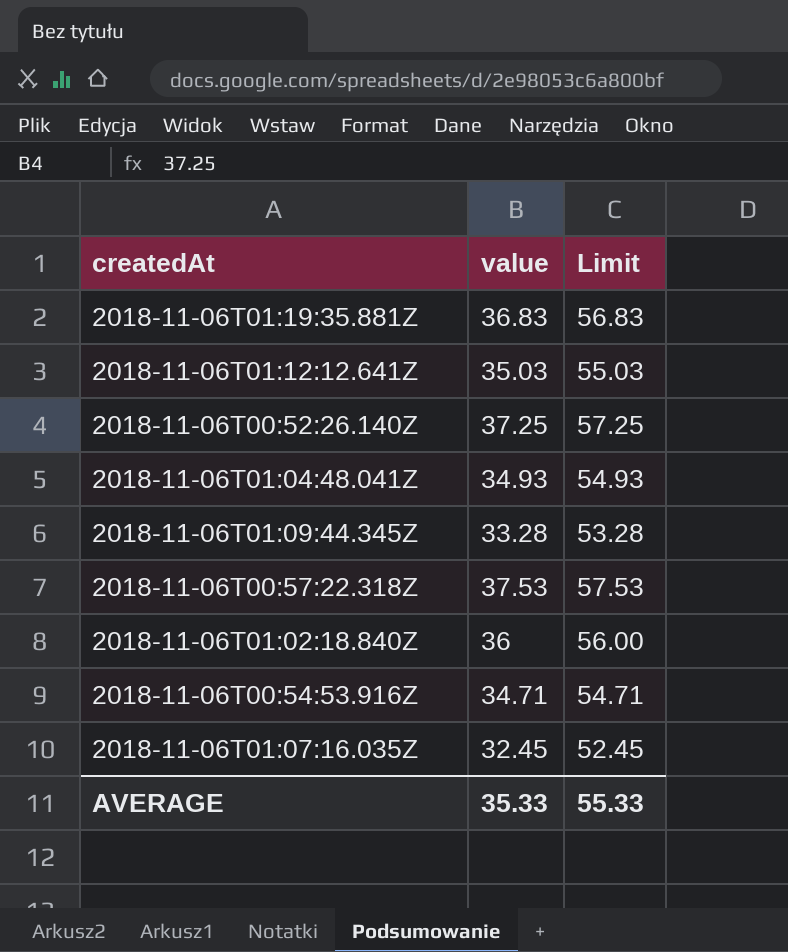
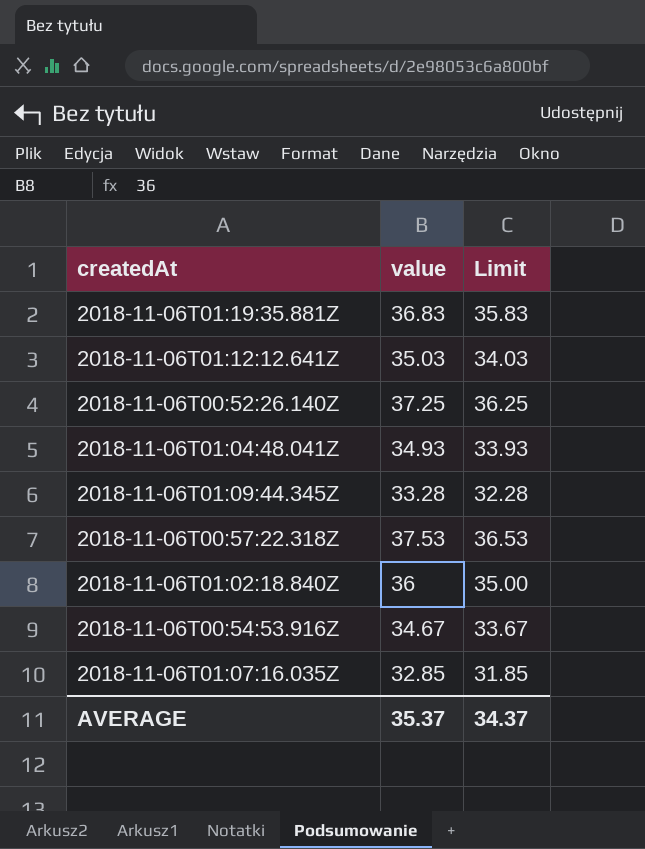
column Limit | formula: [value] + 20 -> [value] - 1
2018-11-06T00:54:53.916Z | value: 34.71 -> 34.67
2018-11-06T01:07:16.035Z | value: 32.45 -> 32.85
AVERAGE | value: 35.33 -> 35.37
AVERAGE | Limit: 55.33 -> 34.37

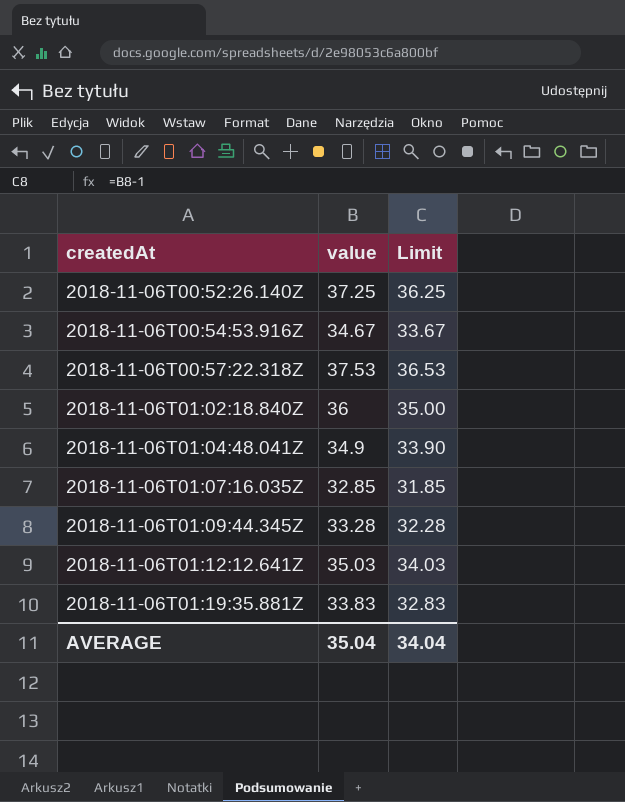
row order: none -> createdAt ascending
2018-11-06T01:04:48.041Z | value: 34.93 -> 34.9
2018-11-06T01:04:48.041Z | Limit: 33.93 -> 33.90
2018-11-06T01:19:35.881Z | value: 36.83 -> 33.83
2018-11-06T01:19:35.881Z | Limit: 35.83 -> 32.83
AVERAGE | value: 35.37 -> 35.04
AVERAGE | Limit: 34.37 -> 34.04

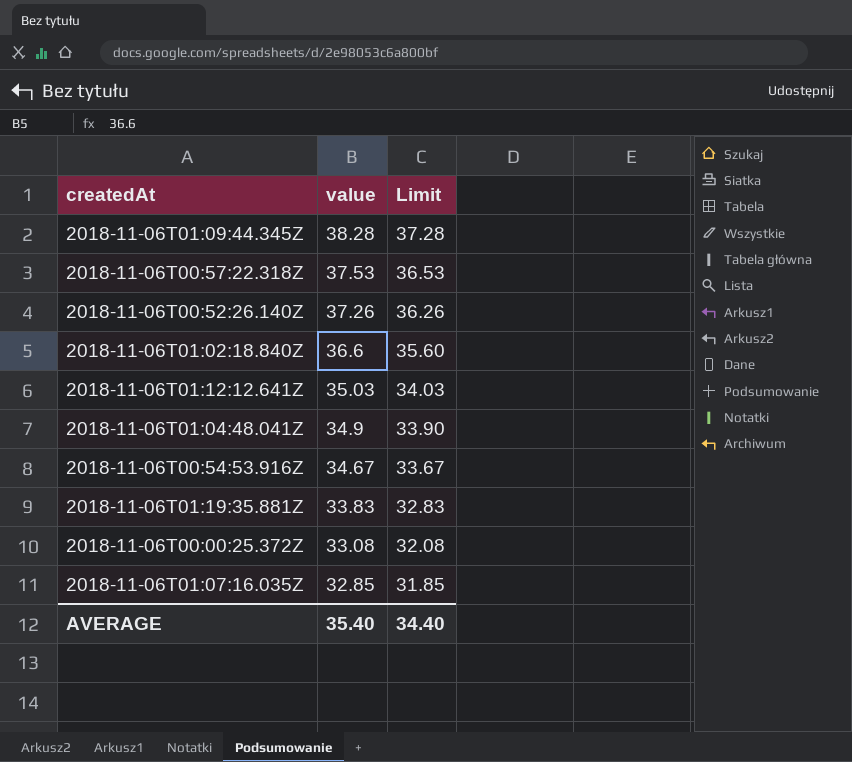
row order: createdAt ascending -> value descending
2018-11-06T01:09:44.345Z | value: 33.28 -> 38.28
2018-11-06T01:09:44.345Z | Limit: 32.28 -> 37.28
2018-11-06T00:52:26.140Z | value: 37.25 -> 37.26
2018-11-06T00:52:26.140Z | Limit: 36.25 -> 36.26
2018-11-06T01:02:18.840Z | value: 36 -> 36.6
2018-11-06T01:02:18.840Z | Limit: 35.00 -> 35.60
row 2018-11-06T00:00:25.372Z: none -> 33.08 | 32.08
AVERAGE | value: 35.04 -> 35.40
AVERAGE | Limit: 34.04 -> 34.40

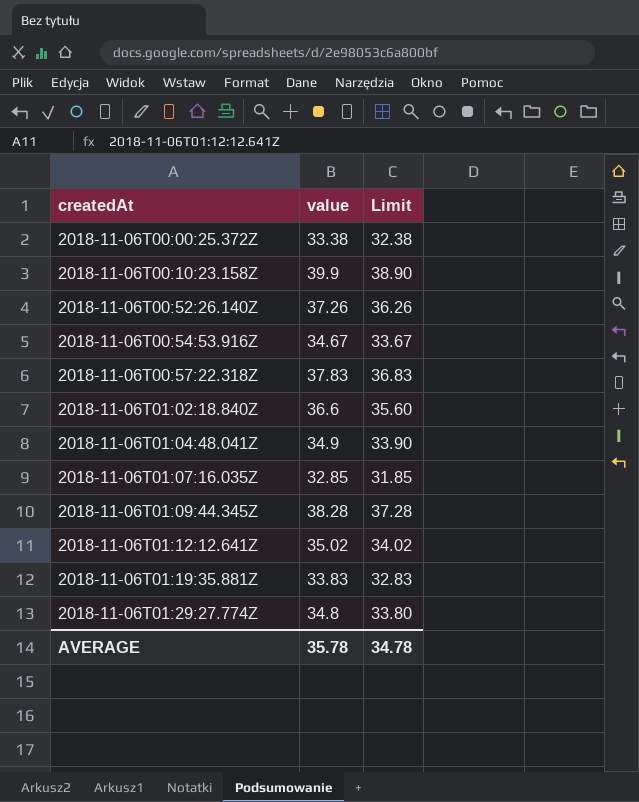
row order: value descending -> createdAt ascending
2018-11-06T00:00:25.372Z | value: 33.08 -> 33.38
2018-11-06T00:00:25.372Z | Limit: 32.08 -> 32.38
row 2018-11-06T00:10:23.158Z: none -> 39.9 | 38.90
2018-11-06T00:57:22.318Z | value: 37.53 -> 37.83
2018-11-06T00:57:22.318Z | Limit: 36.53 -> 36.83
2018-11-06T01:12:12.641Z | value: 35.03 -> 35.02
2018-11-06T01:12:12.641Z | Limit: 34.03 -> 34.02
row 2018-11-06T01:29:27.774Z: none -> 34.8 | 33.80
AVERAGE | value: 35.40 -> 35.78
AVERAGE | Limit: 34.40 -> 34.78

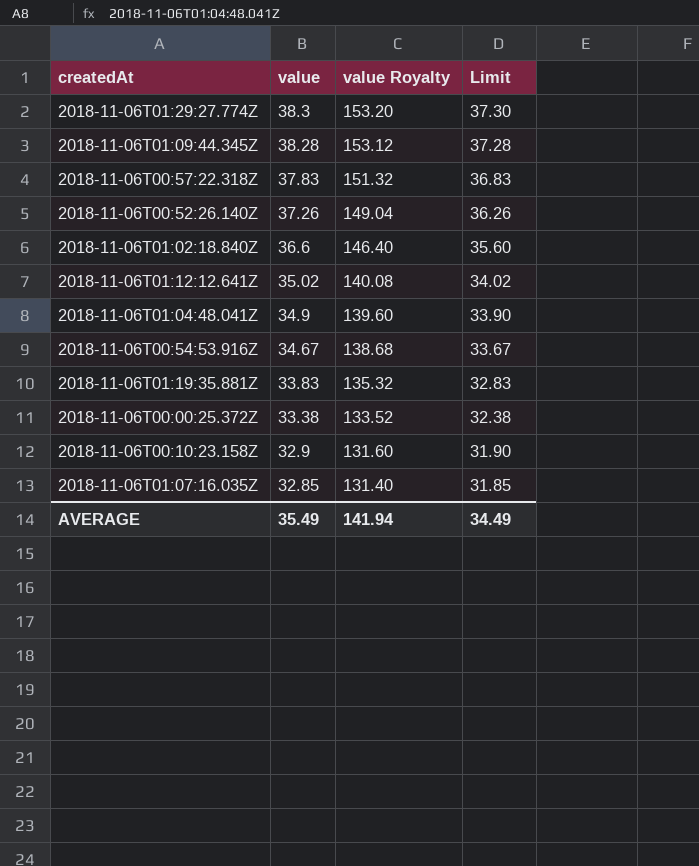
row order: createdAt ascending -> value descending
column value Royalty | formula: none -> [value] * 4
2018-11-06T01:29:27.774Z | value: 34.8 -> 38.3
2018-11-06T01:29:27.774Z | Limit: 33.80 -> 37.30
2018-11-06T00:10:23.158Z | value: 39.9 -> 32.9
2018-11-06T00:10:23.158Z | Limit: 38.90 -> 31.90
AVERAGE | value: 35.78 -> 35.49
AVERAGE | Limit: 34.78 -> 34.49

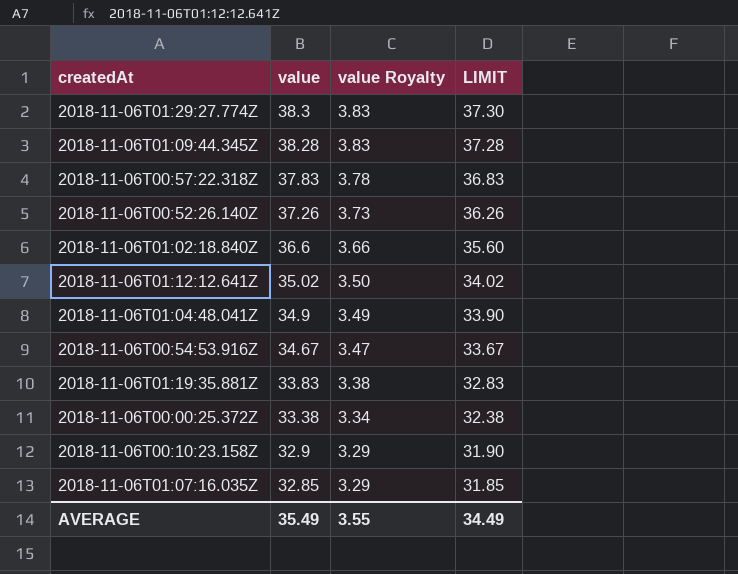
column value Royalty | formula: [value] * 4 -> [value] * 0.1
column name: Limit -> LIMIT
AVERAGE | value Royalty: 141.94 -> 3.55

